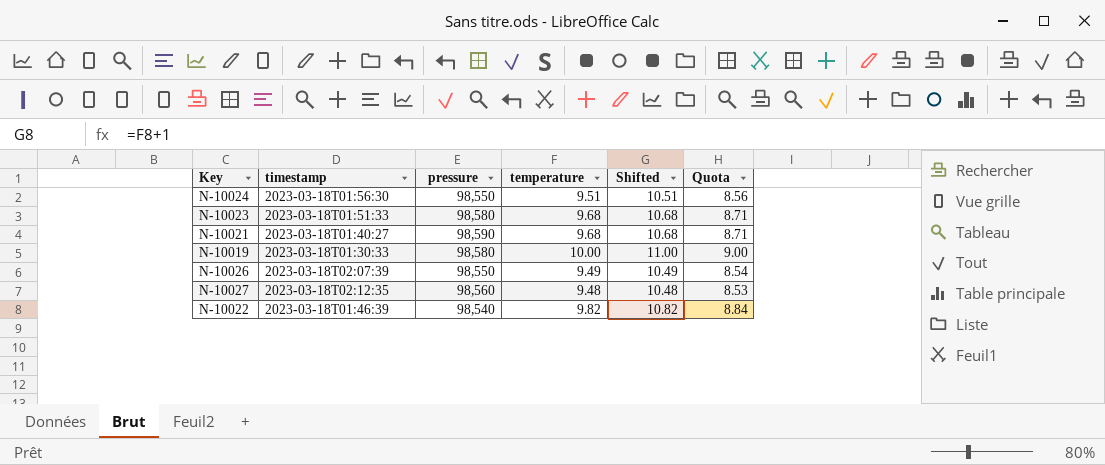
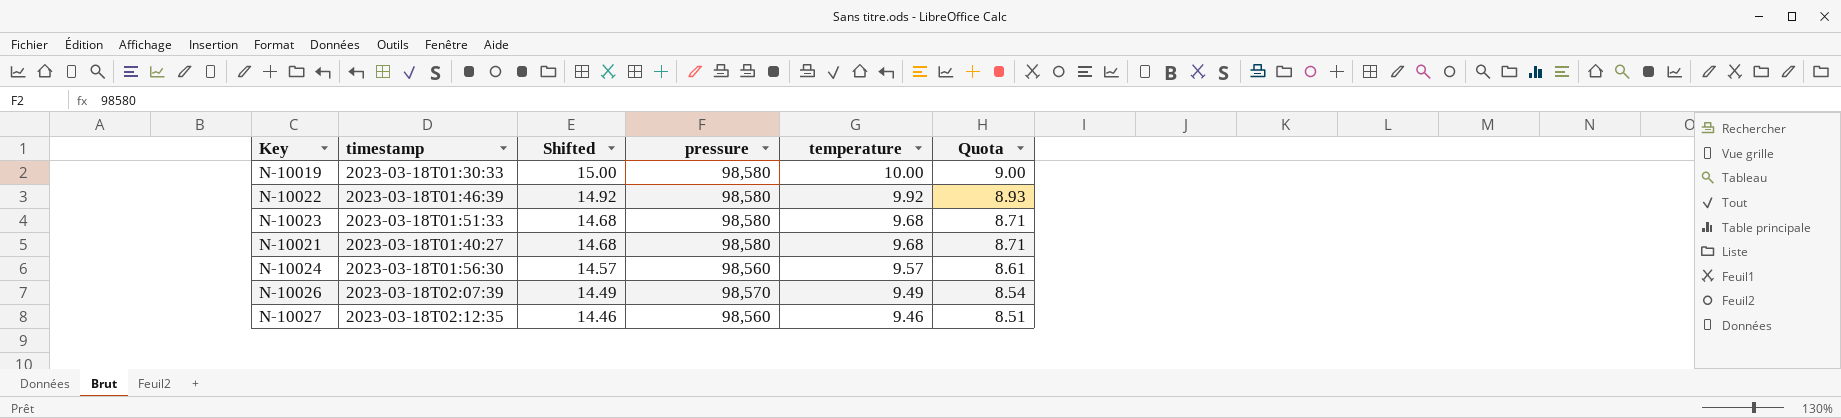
row order: none -> Shifted descending
column Shifted | formula: [temperature] + 1 -> [temperature] + 5
column Shifted | position: 5 -> 3
N-10022 | pressure: 98,540 -> 98,580
N-10022 | temperature: 9.82 -> 9.92
N-10022 | Quota: 8.84 -> 8.93
N-10021 | pressure: 98,590 -> 98,580
N-10024 | pressure: 98,550 -> 98,560
N-10024 | temperature: 9.51 -> 9.57
N-10024 | Quota: 8.56 -> 8.61
N-10026 | pressure: 98,550 -> 98,570
N-10027 | temperature: 9.48 -> 9.46
N-10027 | Quota: 8.53 -> 8.51

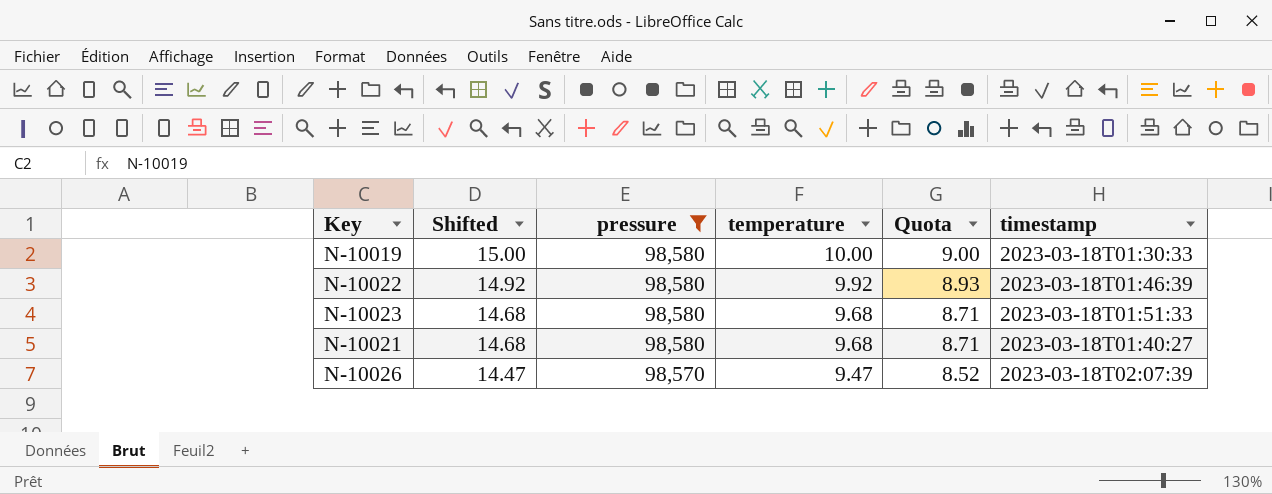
filter: none -> pressure != 98,560
column timestamp | position: 2 -> 6
N-10026 | Shifted: 14.49 -> 14.47
N-10026 | temperature: 9.49 -> 9.47
N-10026 | Quota: 8.54 -> 8.52

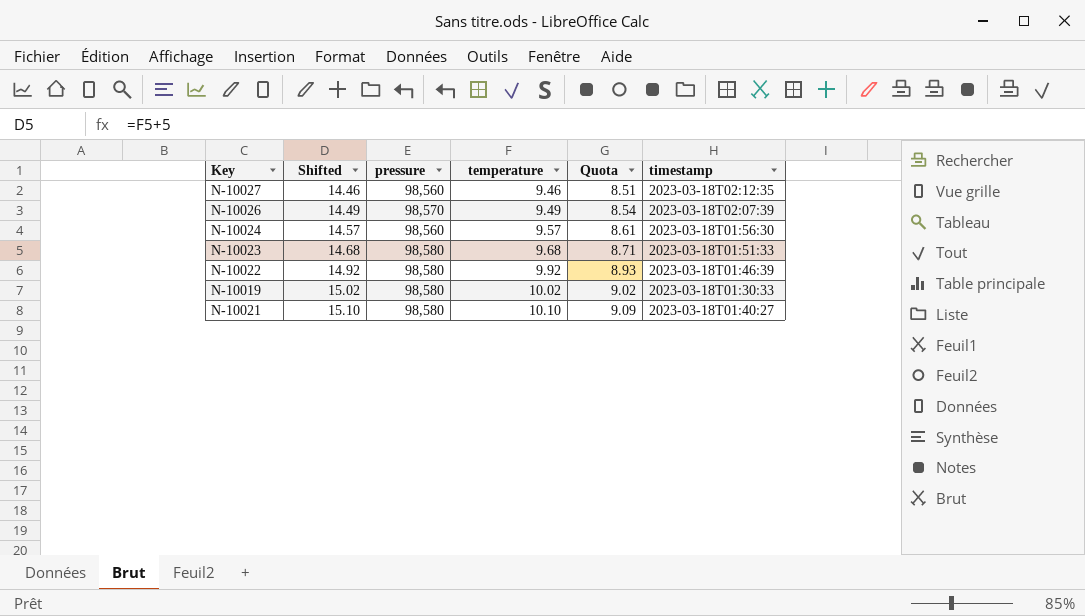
filter: pressure != 98,560 -> none
row order: Shifted descending -> Shifted ascending
N-10026 | Shifted: 14.47 -> 14.49
N-10026 | temperature: 9.47 -> 9.49
N-10026 | Quota: 8.52 -> 8.54
N-10019 | Shifted: 15.00 -> 15.02
N-10019 | temperature: 10.00 -> 10.02
N-10019 | Quota: 9.00 -> 9.02
N-10021 | Shifted: 14.68 -> 15.10
N-10021 | temperature: 9.68 -> 10.10
N-10021 | Quota: 8.71 -> 9.09

